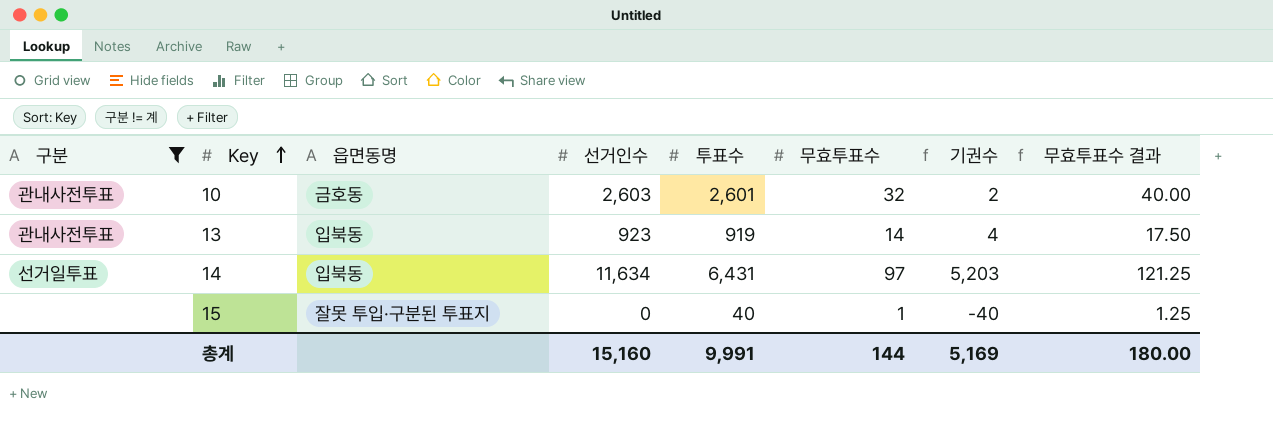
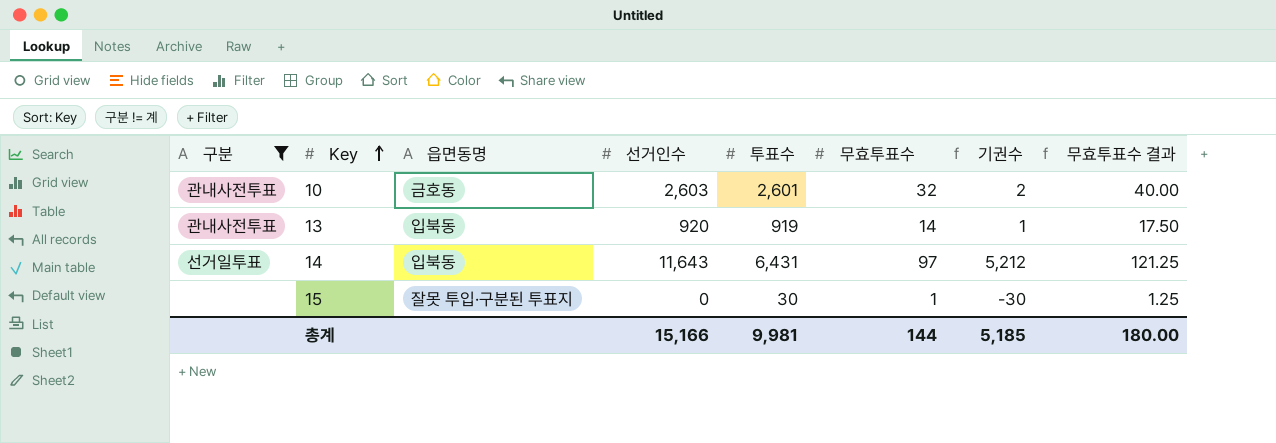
13 | 선거인수: 923 -> 920
13 | 기권수: 4 -> 1
14 | 선거인수: 11,634 -> 11,643
14 | 기권수: 5,203 -> 5,212
15 | 투표수: 40 -> 30
15 | 기권수: -40 -> -30
총계 | 선거인수: 15,160 -> 15,166
총계 | 투표수: 9,991 -> 9,981
총계 | 기권수: 5,169 -> 5,185

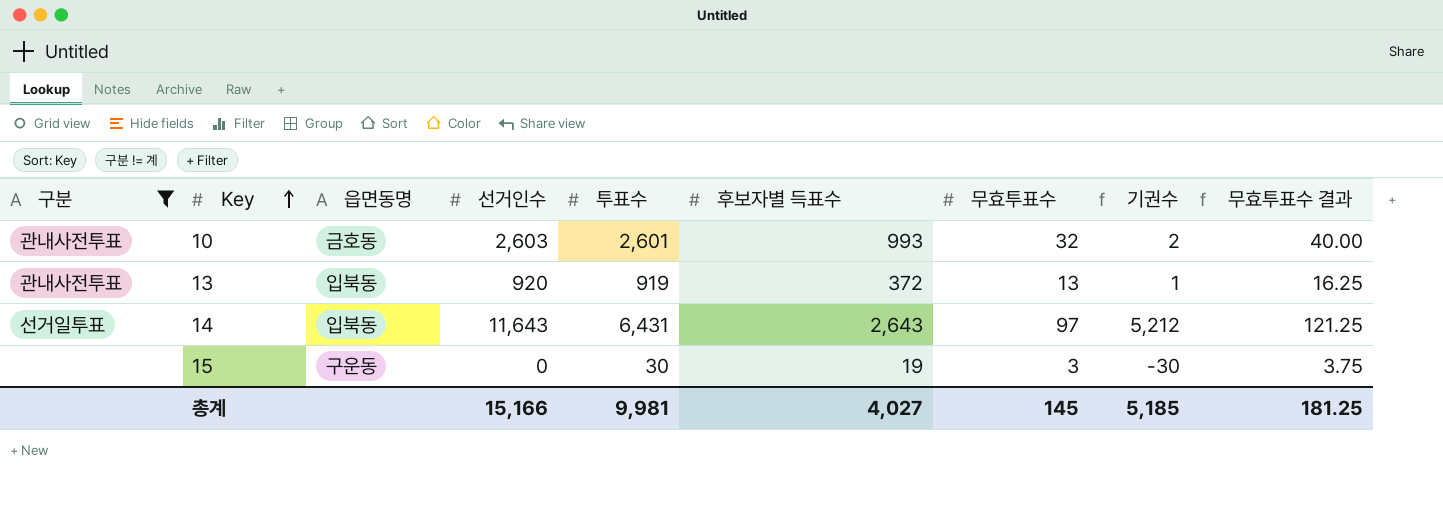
column 후보자별 득표수 | position: none -> 6
13 | 무효투표수: 14 -> 13
13 | 무효투표수 결과: 17.50 -> 16.25
15 | 읍면동명: 잘못 투입·구분된 투표지 -> 구운동
15 | 무효투표수: 1 -> 3
15 | 무효투표수 결과: 1.25 -> 3.75
총계 | 무효투표수: 144 -> 145
총계 | 무효투표수 결과: 180.00 -> 181.25

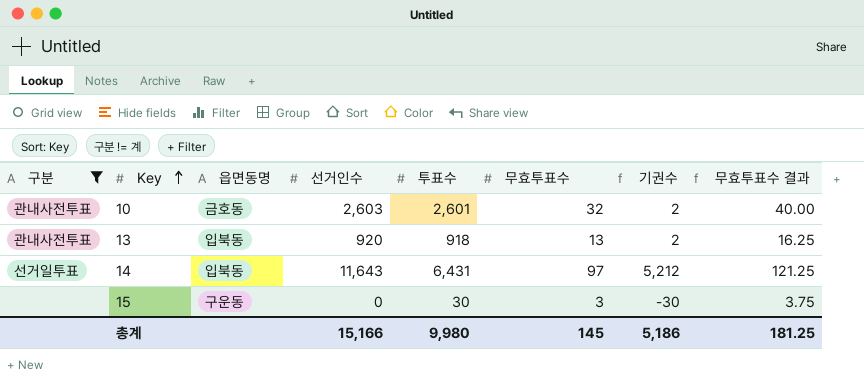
column 후보자별 득표수 | position: 6 -> none
13 | 투표수: 919 -> 918
13 | 기권수: 1 -> 2
총계 | 투표수: 9,981 -> 9,980
총계 | 기권수: 5,185 -> 5,186

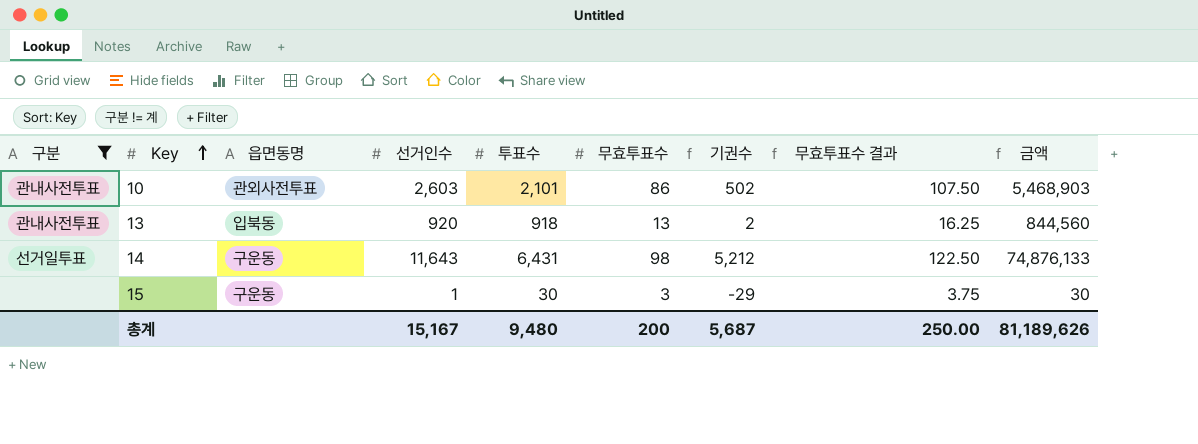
column 금액 | formula: none -> [선거인수] * [투표수]
10 | 읍면동명: 금호동 -> 관외사전투표
10 | 투표수: 2,601 -> 2,101
10 | 무효투표수: 32 -> 86
10 | 기권수: 2 -> 502
10 | 무효투표수 결과: 40.00 -> 107.50
14 | 읍면동명: 입북동 -> 구운동
14 | 무효투표수: 97 -> 98
14 | 무효투표수 결과: 121.25 -> 122.50
15 | 선거인수: 0 -> 1
15 | 기권수: -30 -> -29
총계 | 선거인수: 15,166 -> 15,167
총계 | 투표수: 9,980 -> 9,480
총계 | 무효투표수: 145 -> 200
총계 | 기권수: 5,186 -> 5,687
총계 | 무효투표수 결과: 181.25 -> 250.00

